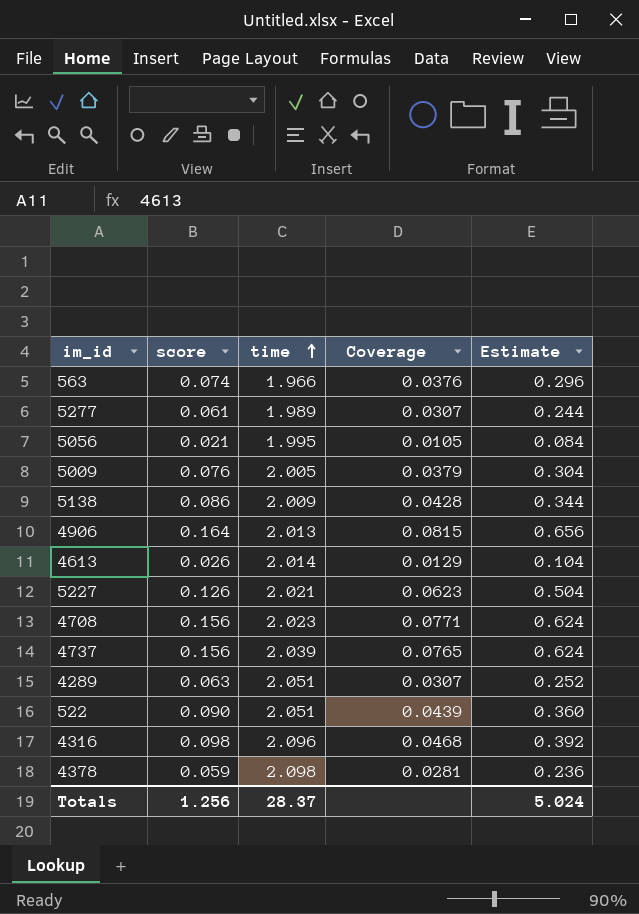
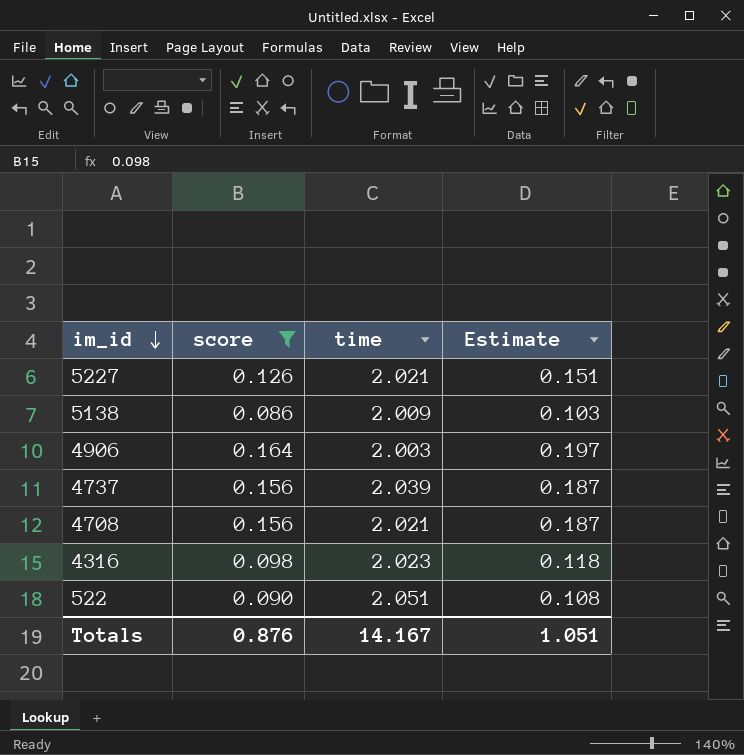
filter: none -> score >= 0.086
row order: time ascending -> im_id descending
column Coverage | formula: [score] / [time] -> none
column Estimate | formula: [score] * 4 -> [score] * 1.2
4906 | time: 2.013 -> 2.003
4708 | time: 2.023 -> 2.021
4316 | time: 2.096 -> 2.023
Totals | score: 1.256 -> 0.876
Totals | time: 28.37 -> 14.167
Totals | Estimate: 5.024 -> 1.051

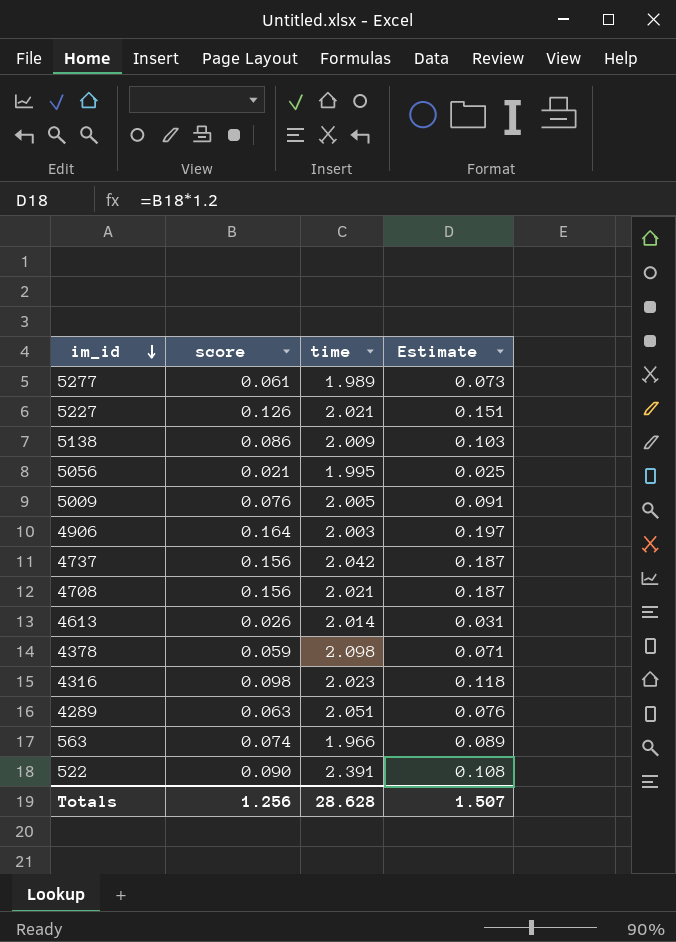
filter: score >= 0.086 -> none
4737 | time: 2.039 -> 2.042
522 | time: 2.051 -> 2.391
Totals | score: 0.876 -> 1.256
Totals | time: 14.167 -> 28.628
Totals | Estimate: 1.051 -> 1.507

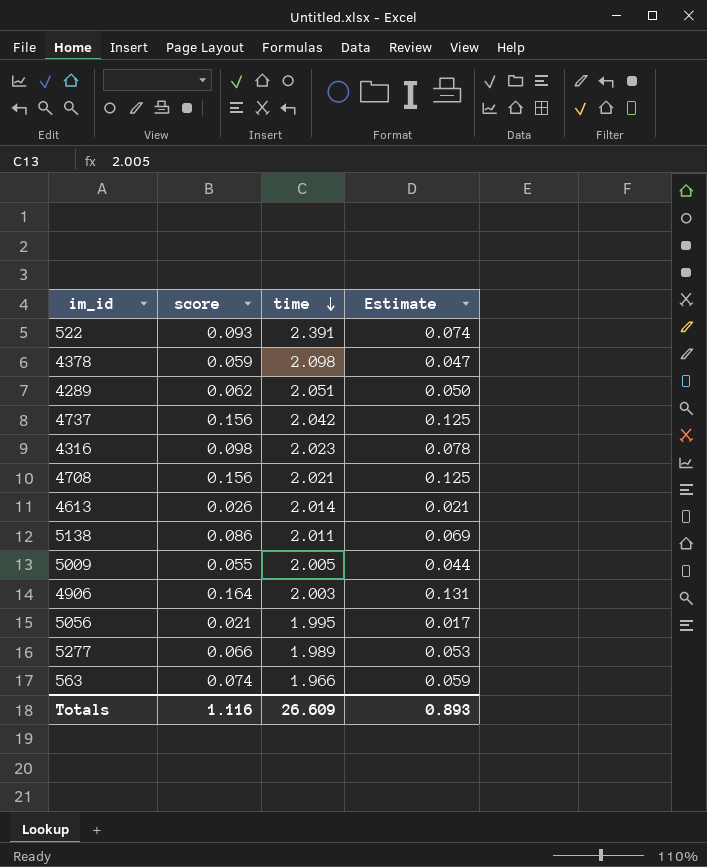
row order: im_id descending -> time descending
column Estimate | formula: [score] * 1.2 -> [score] * 0.8
row 5227: 0.126 | 2.021 | 0.151 -> none
522 | score: 0.090 -> 0.093
4289 | score: 0.063 -> 0.062
5138 | time: 2.009 -> 2.011
5009 | score: 0.076 -> 0.055
5277 | score: 0.061 -> 0.066
Totals | score: 1.256 -> 1.116
Totals | time: 28.628 -> 26.609
Totals | Estimate: 1.507 -> 0.893

